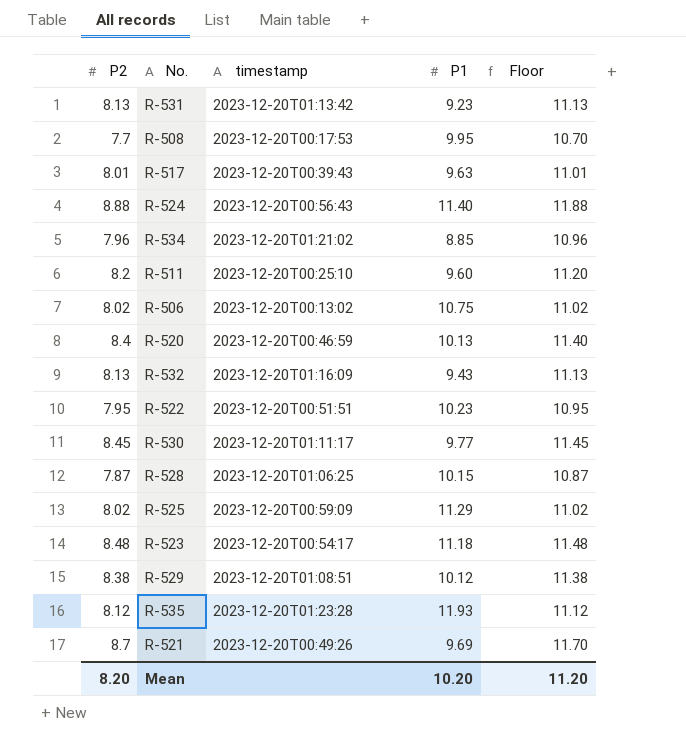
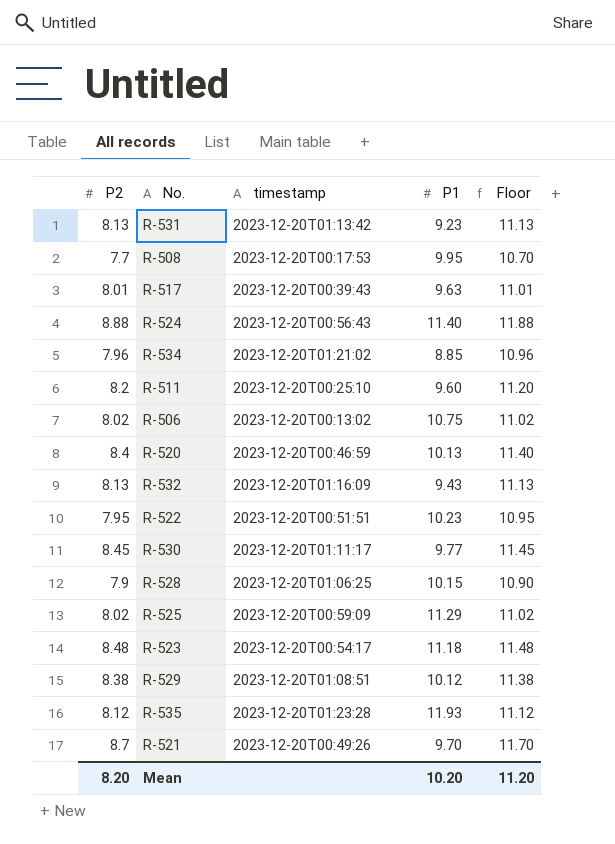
R-528 | P2: 7.87 -> 7.9
R-528 | Floor: 10.87 -> 10.90
R-521 | P1: 9.69 -> 9.70

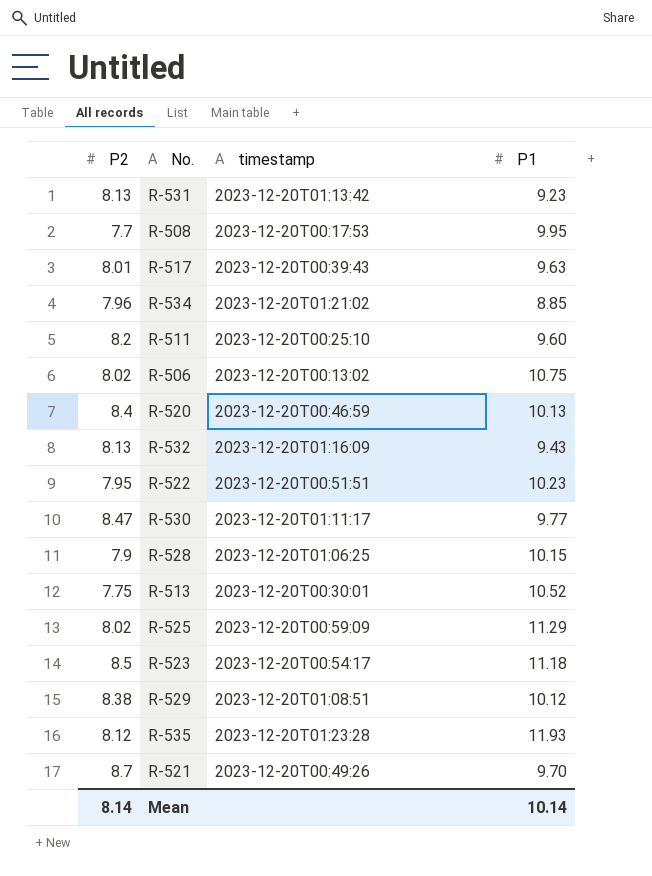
column Floor | formula: [P2] + 3 -> none
row R-524: 8.88 | 2023-12-20T00:56:43 | 11.40 | 11.88 -> none
R-530 | P2: 8.45 -> 8.47
row R-513: none -> 7.75 | 2023-12-20T00:30:01 | 10.52
R-523 | P2: 8.48 -> 8.5
Mean | P2: 8.20 -> 8.14
Mean | P1: 10.20 -> 10.14

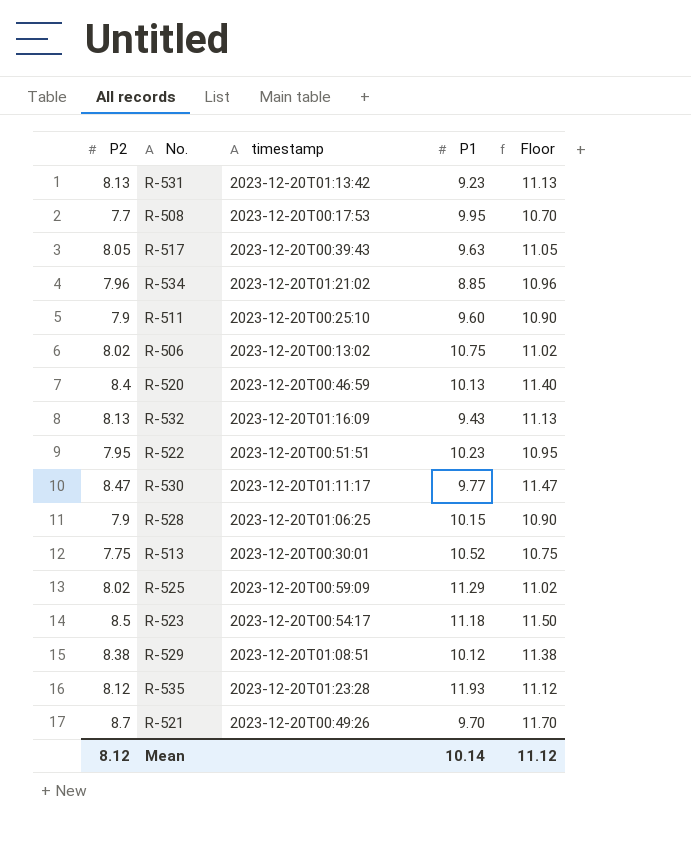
column Floor | formula: none -> [P2] + 3
R-517 | P2: 8.01 -> 8.05
R-511 | P2: 8.2 -> 7.9
Mean | P2: 8.14 -> 8.12

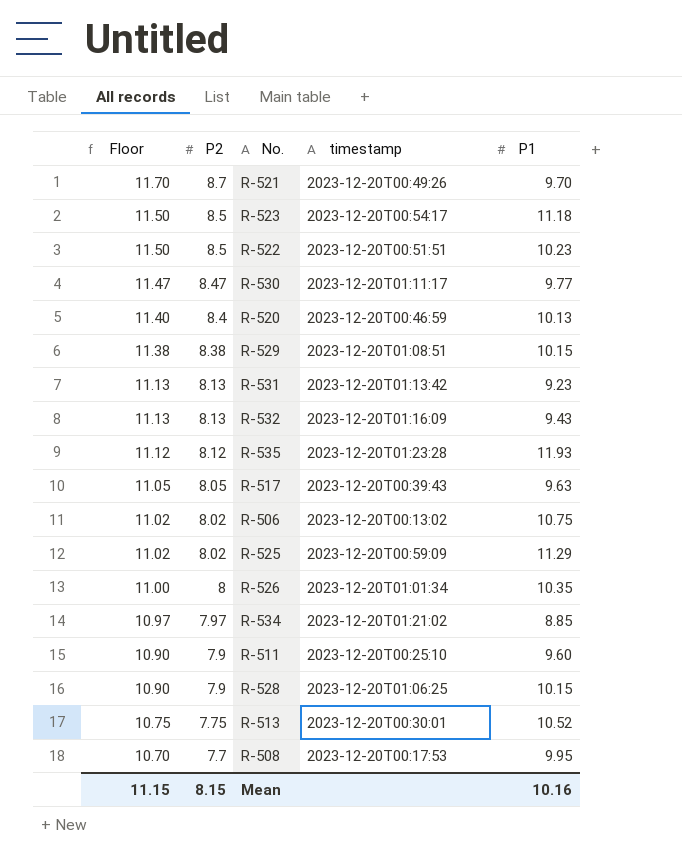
row order: none -> Floor descending
column Floor | position: 5 -> 1
R-522 | Floor: 10.95 -> 11.50
R-522 | P2: 7.95 -> 8.5
R-529 | P1: 10.12 -> 10.15
row R-526: none -> 11.00 | 8 | 2023-12-20T01:01:34 | 10.35
R-534 | Floor: 10.96 -> 10.97
R-534 | P2: 7.96 -> 7.97
Mean | Floor: 11.12 -> 11.15
Mean | P2: 8.12 -> 8.15
Mean | P1: 10.14 -> 10.16

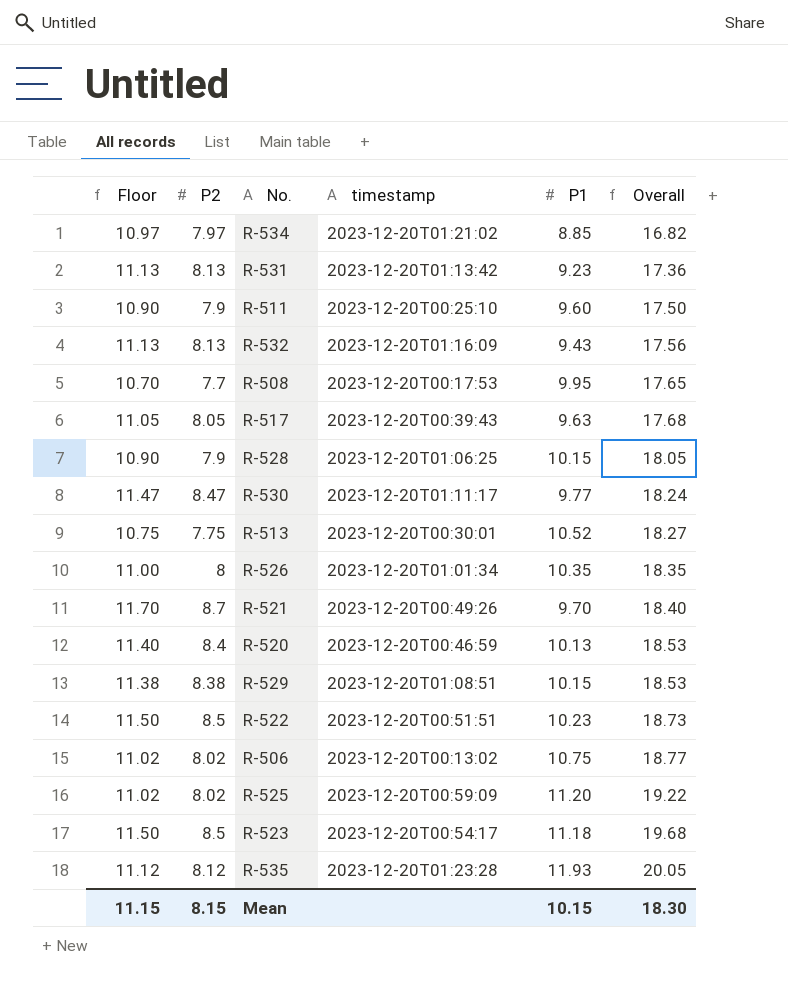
row order: Floor descending -> Overall ascending
column Overall | formula: none -> [P2] + [P1]
R-525 | P1: 11.29 -> 11.20
Mean | P1: 10.16 -> 10.15

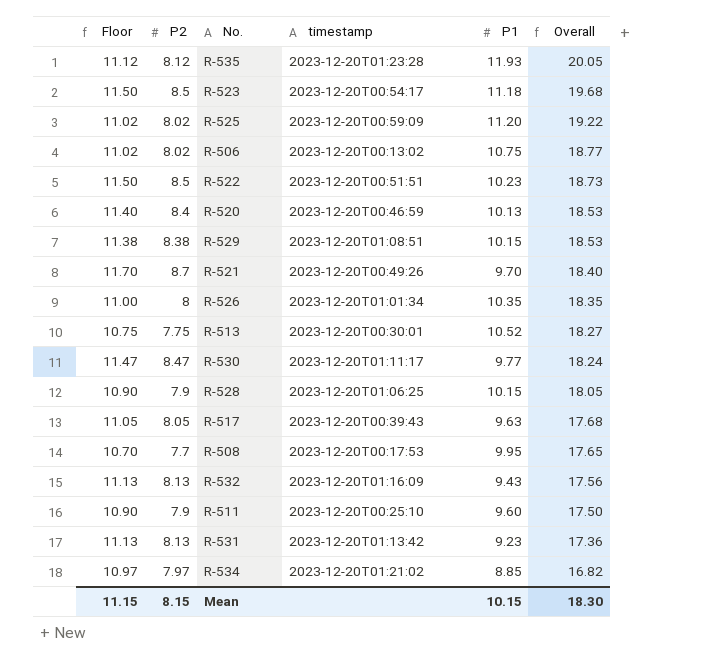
row order: Overall ascending -> Overall descending

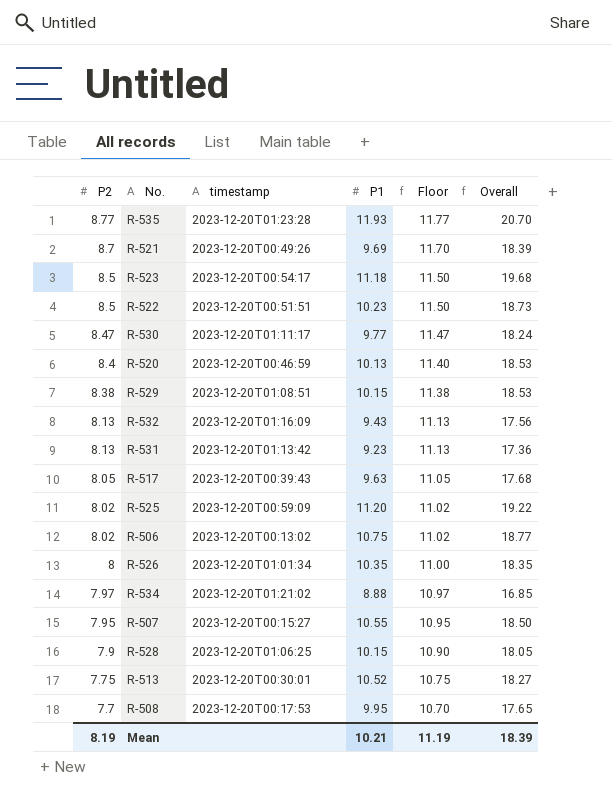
row order: Overall descending -> P2 descending
column Floor | position: 1 -> 5
row R-511: 10.90 | 7.9 | 2023-12-20T00:25:10 | 9.60 | 17.50 -> none
R-535 | P2: 8.12 -> 8.77
R-535 | Floor: 11.12 -> 11.77
R-535 | Overall: 20.05 -> 20.70
R-521 | P1: 9.70 -> 9.69
R-521 | Overall: 18.40 -> 18.39
R-534 | P1: 8.85 -> 8.88
R-534 | Overall: 16.82 -> 16.85
row R-507: none -> 7.95 | 2023-12-20T00:15:27 | 10.55 | 10.95 | 18.50
Mean | P2: 8.15 -> 8.19
Mean | P1: 10.15 -> 10.21
Mean | Floor: 11.15 -> 11.19
Mean | Overall: 18.30 -> 18.39

